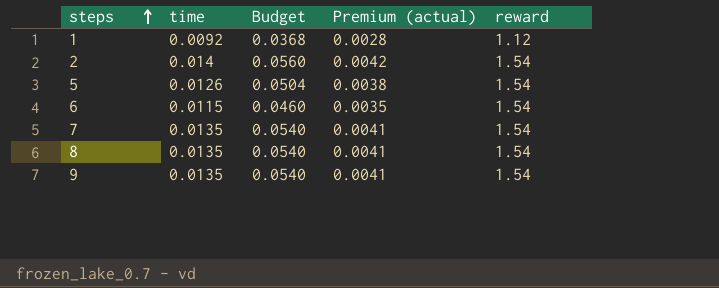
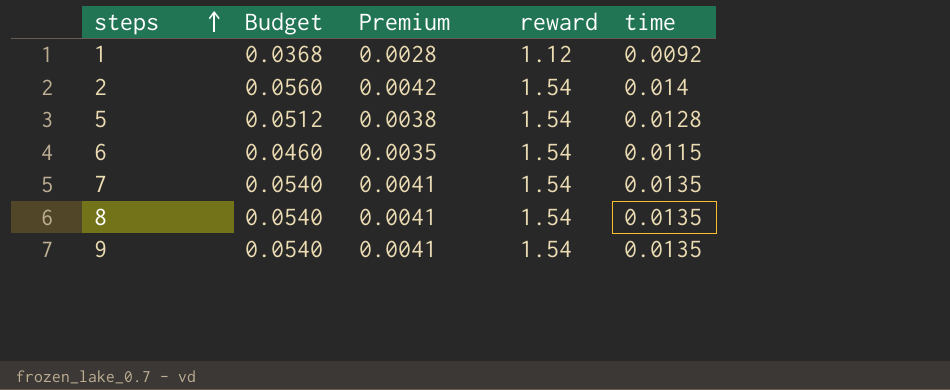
column name: Premium (actual) -> Premium
column time | position: 2 -> 5
5 | Budget: 0.0504 -> 0.0512
5 | time: 0.0126 -> 0.0128

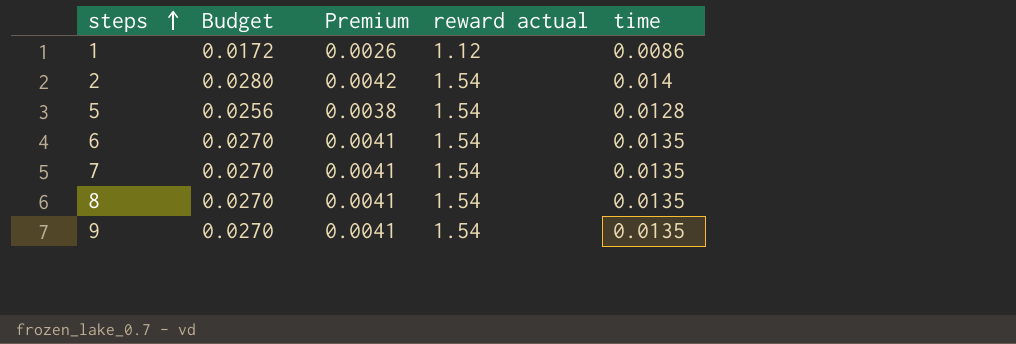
column Budget | formula: [time] * 4 -> [time] * 2
column name: reward -> reward actual
1 | Premium: 0.0028 -> 0.0026
1 | time: 0.0092 -> 0.0086
6 | Premium: 0.0035 -> 0.0041
6 | time: 0.0115 -> 0.0135

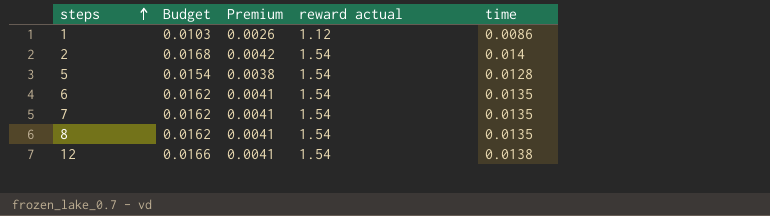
column Budget | formula: [time] * 2 -> [time] * 1.2
row 9: 0.0270 | 0.0041 | 1.54 | 0.0135 -> none
row 12: none -> 0.0166 | 0.0041 | 1.54 | 0.0138

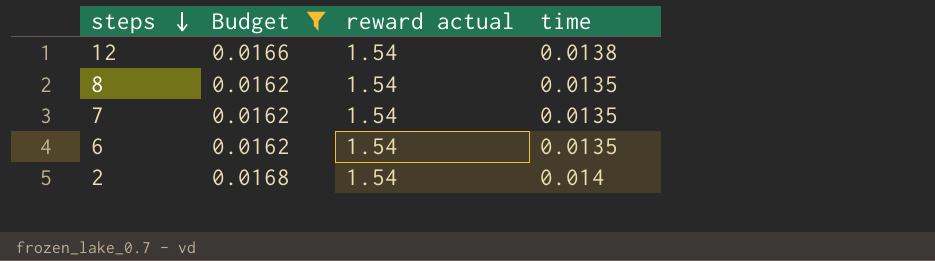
filter: none -> Budget >= 0.0162
row order: steps ascending -> steps descending
column Premium | formula: [time] * 0.3 -> none

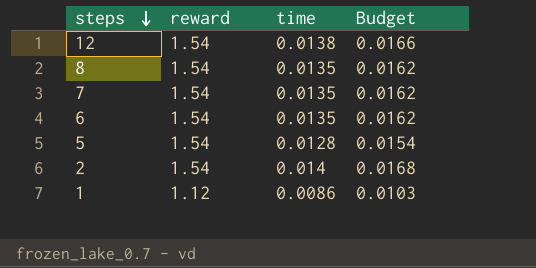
filter: Budget >= 0.0162 -> none
column name: reward actual -> reward
column Budget | position: 2 -> 4

